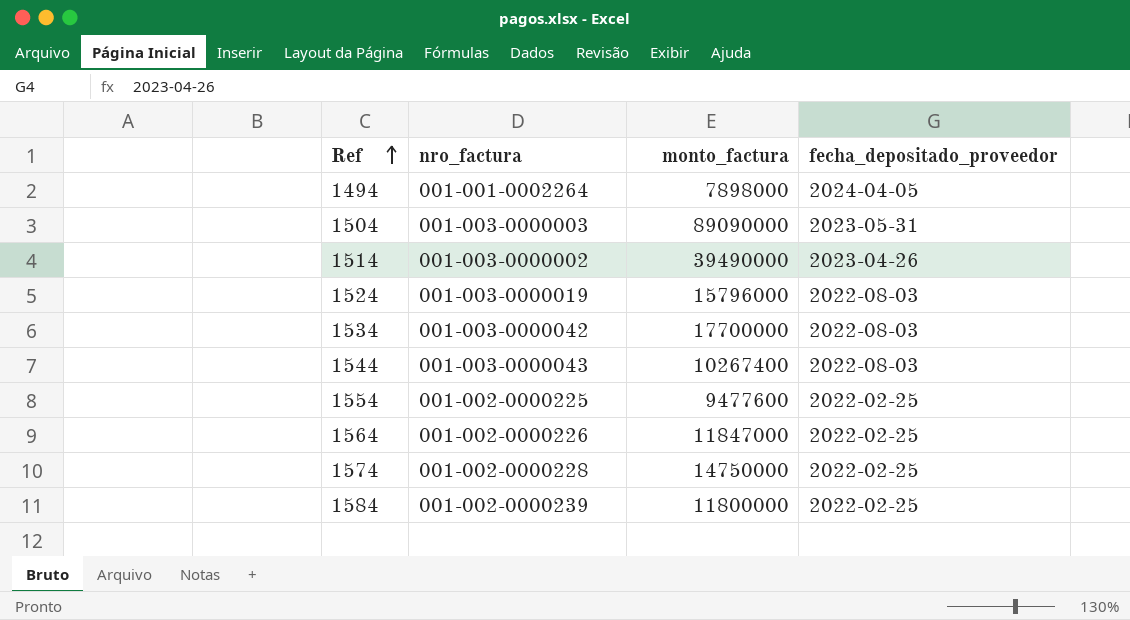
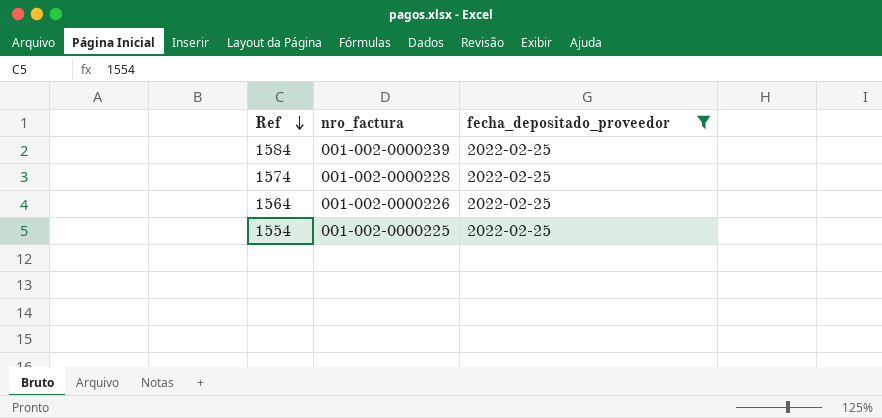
filter: none -> fecha_depositado_proveedor = 2022-02-25
row order: Ref ascending -> Ref descending
column monto_factura | position: 3 -> none

